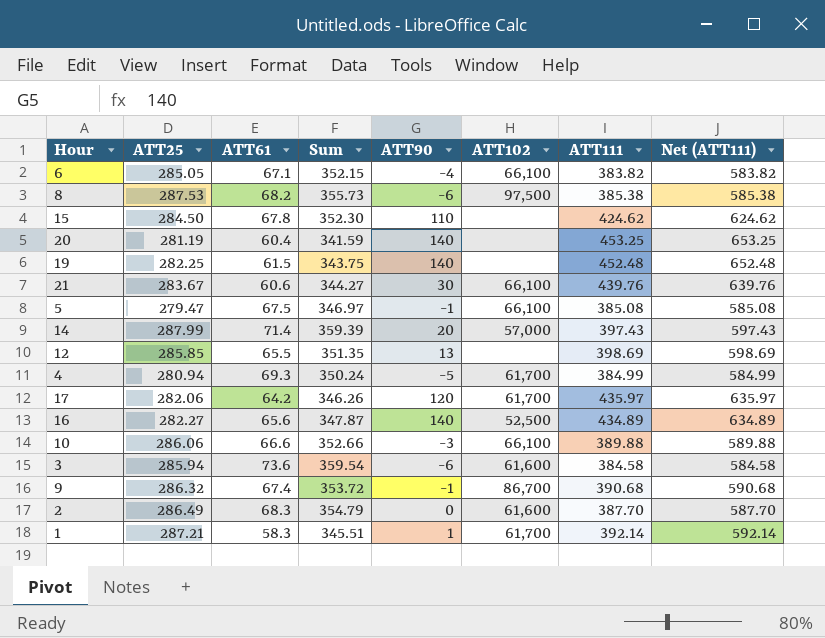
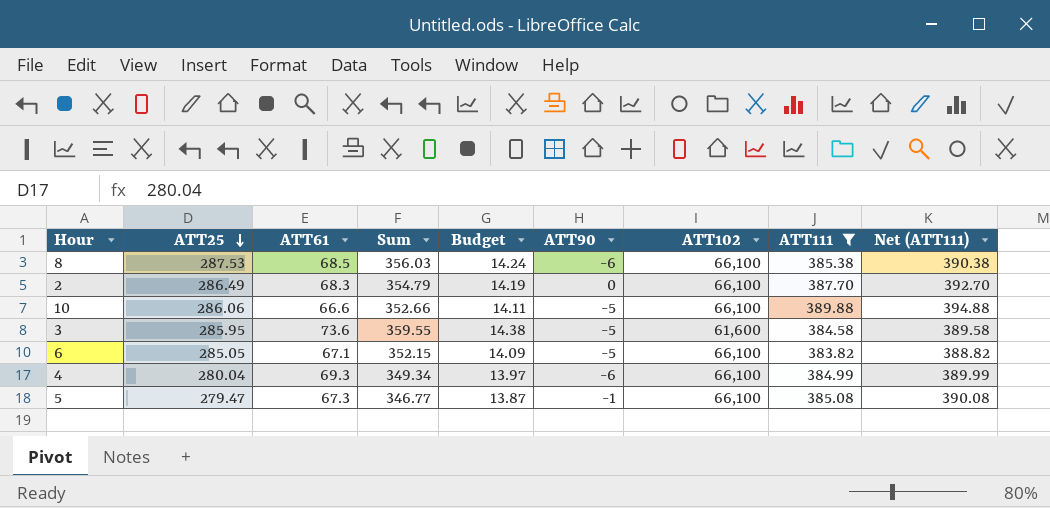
filter: none -> ATT111 <= 389.88
row order: none -> ATT25 descending
column Budget | formula: none -> [Sum] * 0.04
column Net (ATT111) | formula: [ATT111] + 200 -> [ATT111] + 5
8 | ATT61: 68.2 -> 68.5
8 | Sum: 355.73 -> 356.03
8 | ATT102: 97,500 -> 66,100
2 | ATT102: 61,600 -> 66,100
10 | ATT90: -3 -> -5
3 | ATT25: 285.94 -> 285.95
3 | Sum: 359.54 -> 359.55
3 | ATT90: -6 -> -5
6 | ATT90: -4 -> -5
4 | ATT25: 280.94 -> 280.04
4 | Sum: 350.24 -> 349.34
4 | ATT90: -5 -> -6
4 | ATT102: 61,700 -> 66,100
5 | ATT61: 67.5 -> 67.3
5 | Sum: 346.97 -> 346.77

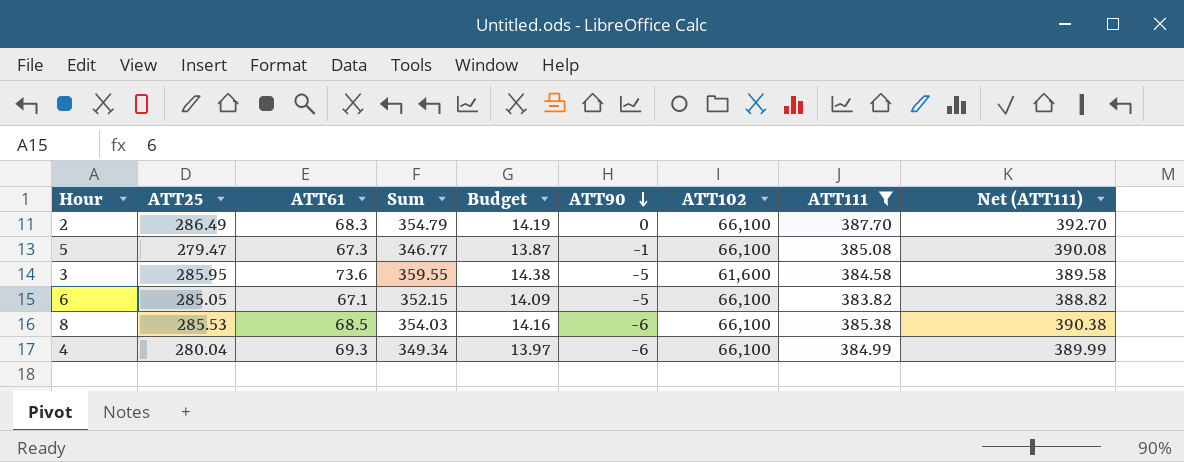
row order: ATT25 descending -> ATT90 descending
row 10: 286.06 | 66.6 | 352.66 | 14.11 | -5 | 66,100 | 389.88 | 394.88 -> none
8 | ATT25: 287.53 -> 285.53
8 | Sum: 356.03 -> 354.03
8 | Budget: 14.24 -> 14.16

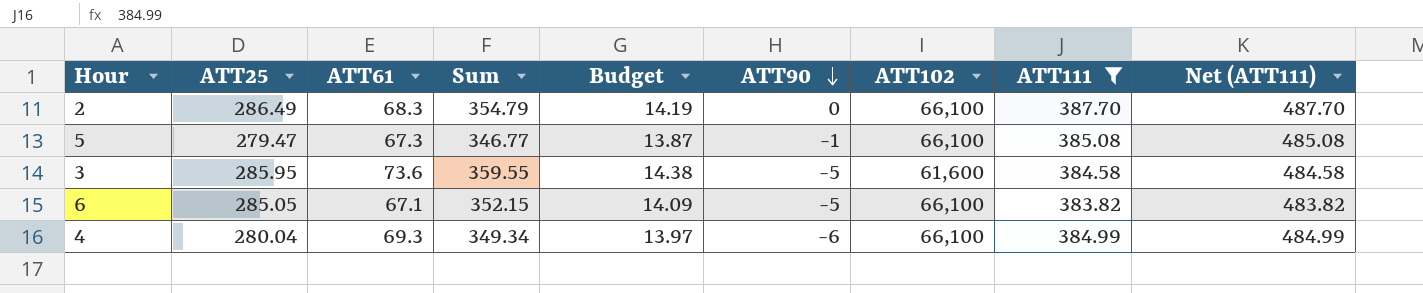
column Net (ATT111) | formula: [ATT111] + 5 -> [ATT111] + 100
row 8: 285.53 | 68.5 | 354.03 | 14.16 | -6 | 66,100 | 385.38 | 390.38 -> none

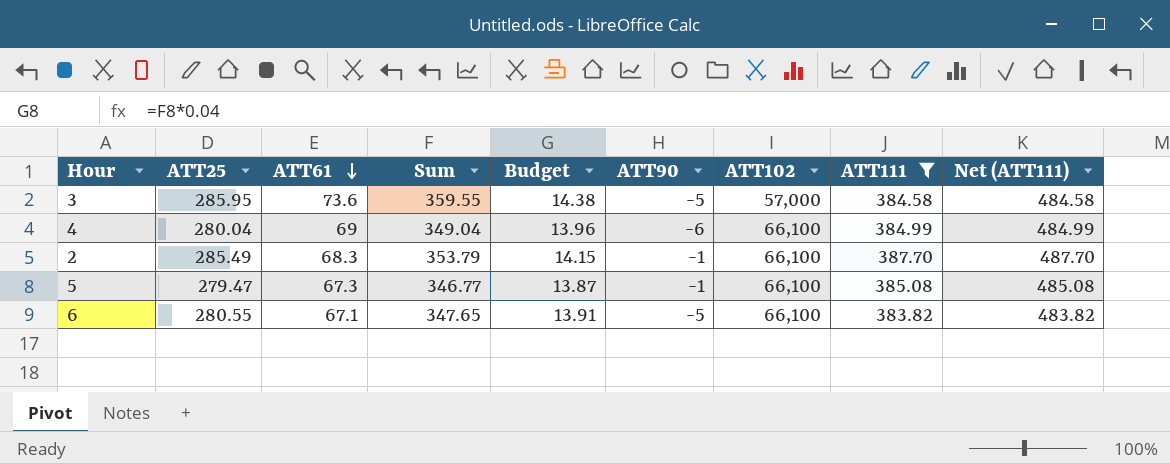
row order: ATT90 descending -> ATT61 descending
3 | ATT102: 61,600 -> 57,000
4 | ATT61: 69.3 -> 69
4 | Sum: 349.34 -> 349.04
4 | Budget: 13.97 -> 13.96
2 | ATT25: 286.49 -> 285.49
2 | Sum: 354.79 -> 353.79
2 | Budget: 14.19 -> 14.15
2 | ATT90: 0 -> -1
6 | ATT25: 285.05 -> 280.55
6 | Sum: 352.15 -> 347.65
6 | Budget: 14.09 -> 13.91

